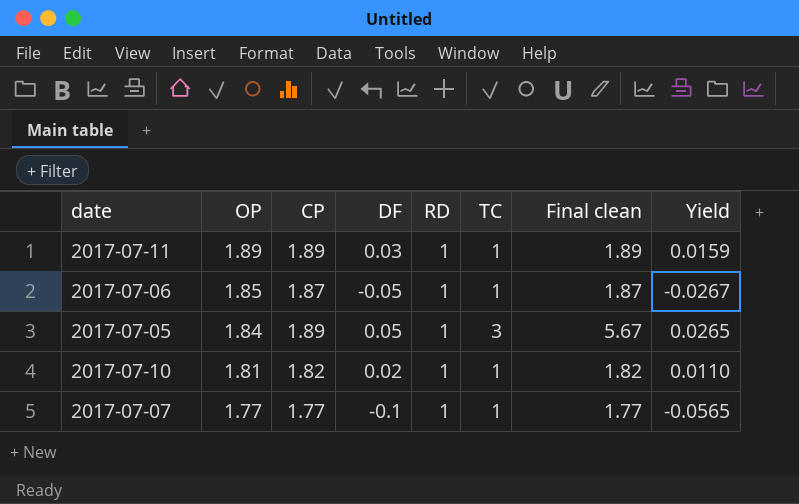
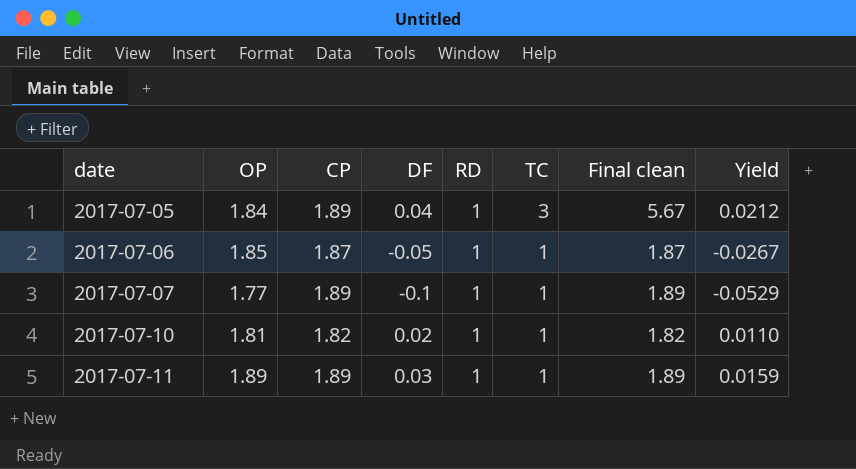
row order: OP descending -> date ascending
2017-07-05 | DF: 0.05 -> 0.04
2017-07-05 | Yield: 0.0265 -> 0.0212
2017-07-07 | CP: 1.77 -> 1.89
2017-07-07 | Final clean: 1.77 -> 1.89
2017-07-07 | Yield: -0.0565 -> -0.0529

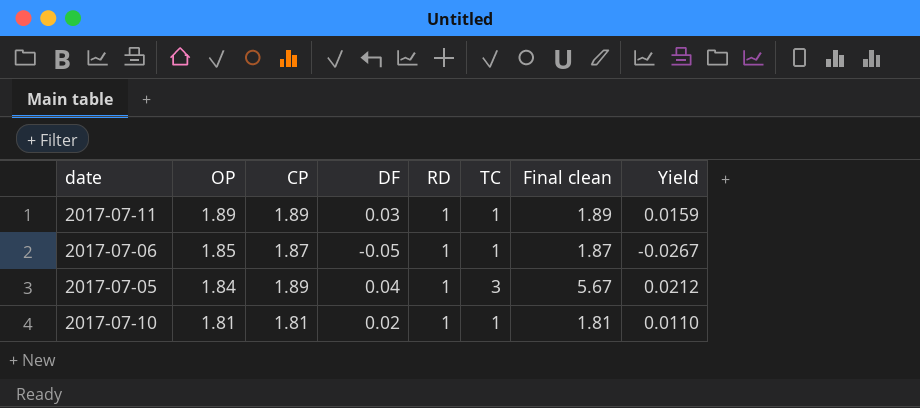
row order: date ascending -> OP descending
row 2017-07-07: 1.77 | 1.89 | -0.1 | 1 | 1 | 1.89 | -0.0529 -> none
2017-07-10 | CP: 1.82 -> 1.81
2017-07-10 | Final clean: 1.82 -> 1.81

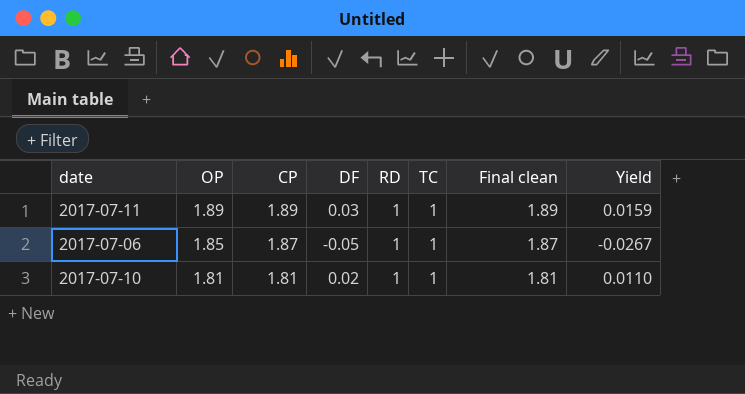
row 2017-07-05: 1.84 | 1.89 | 0.04 | 1 | 3 | 5.67 | 0.0212 -> none

